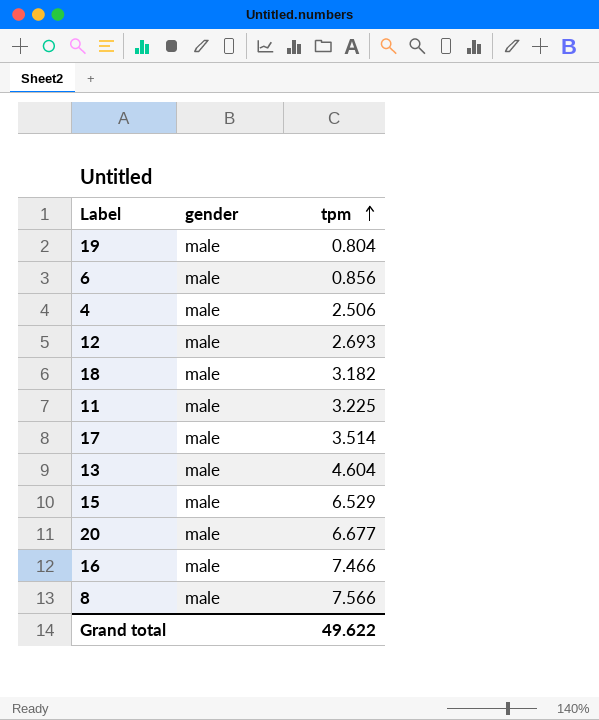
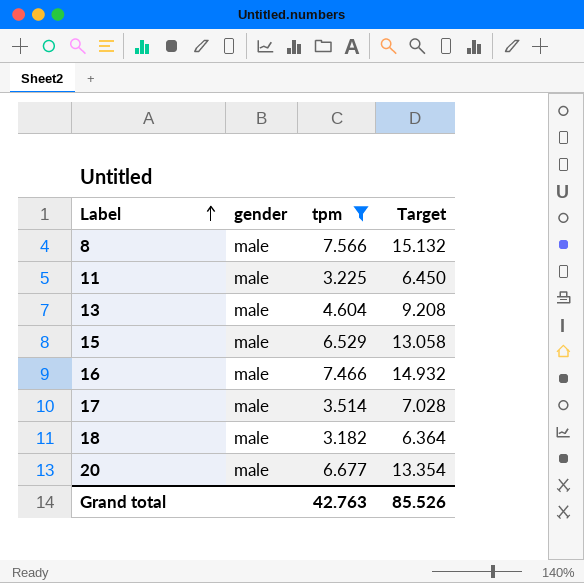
filter: none -> tpm >= 3.182
row order: tpm ascending -> Label ascending
column Target | formula: none -> [tpm] * 2
Grand total | tpm: 49.622 -> 42.763

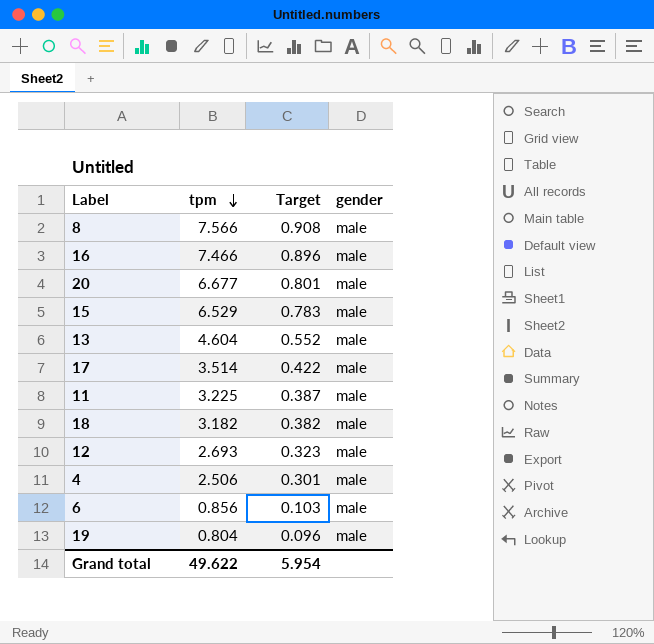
filter: tpm >= 3.182 -> none
row order: Label ascending -> tpm descending
column Target | formula: [tpm] * 2 -> [tpm] * 0.12
column gender | position: 2 -> 4
Grand total | tpm: 42.763 -> 49.622
Grand total | Target: 85.526 -> 5.954

